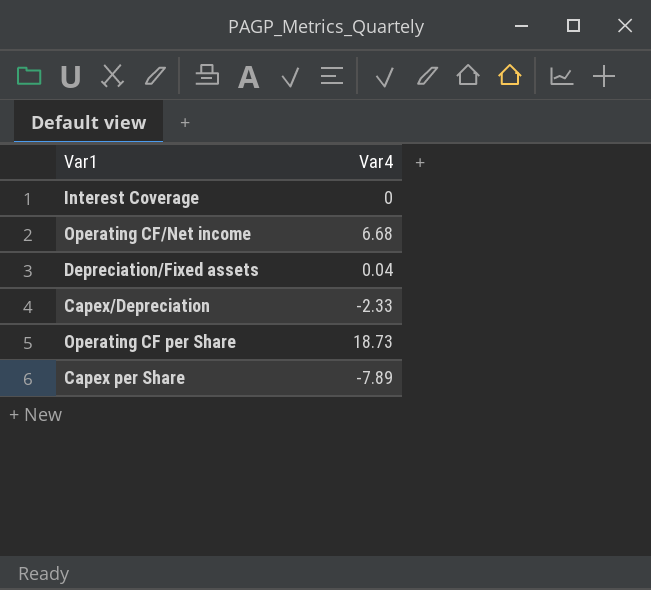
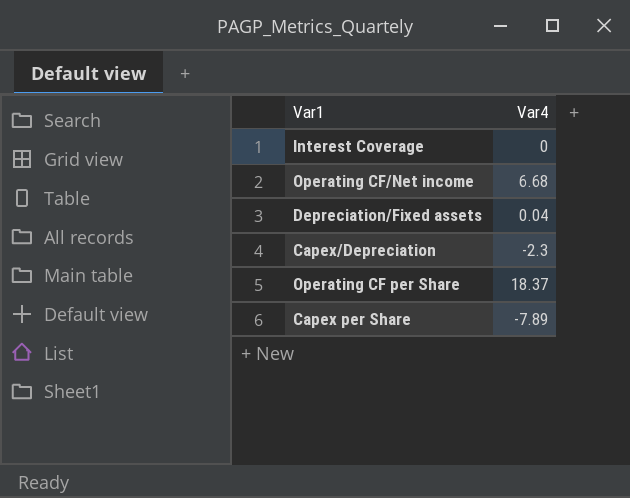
Capex/Depreciation | Var4: -2.33 -> -2.3
Operating CF per Share | Var4: 18.73 -> 18.37

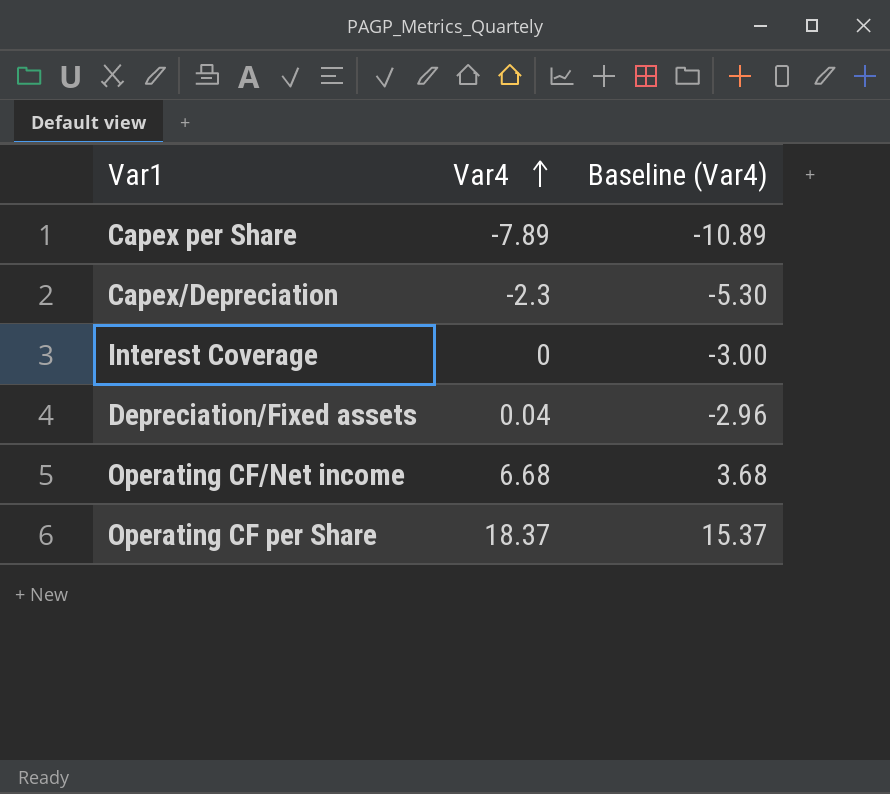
row order: none -> Var4 ascending
column Baseline (Var4) | formula: none -> [Var4] - 3

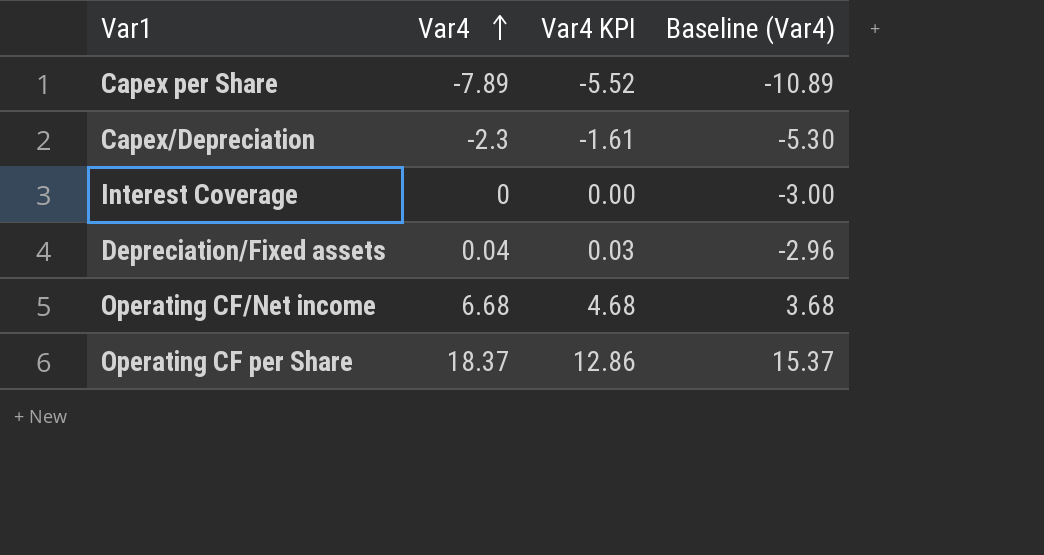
column Var4 KPI | formula: none -> [Var4] * 0.7

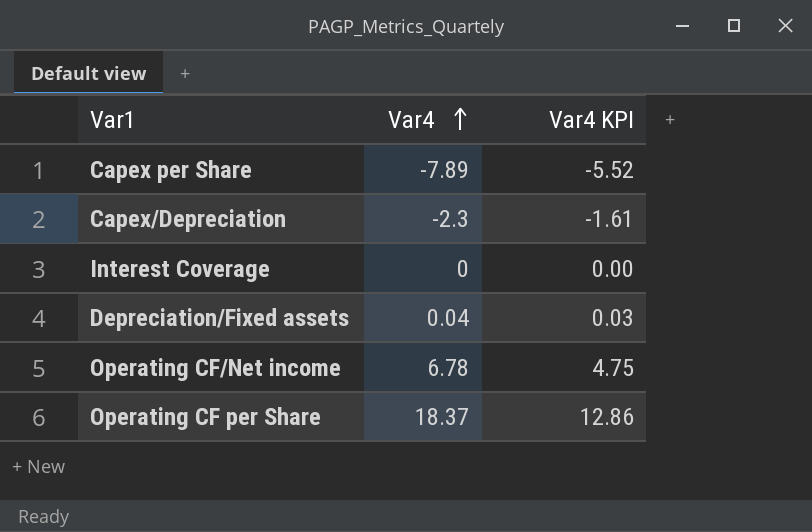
column Baseline (Var4) | formula: [Var4] - 3 -> none
Operating CF/Net income | Var4: 6.68 -> 6.78
Operating CF/Net income | Var4 KPI: 4.68 -> 4.75

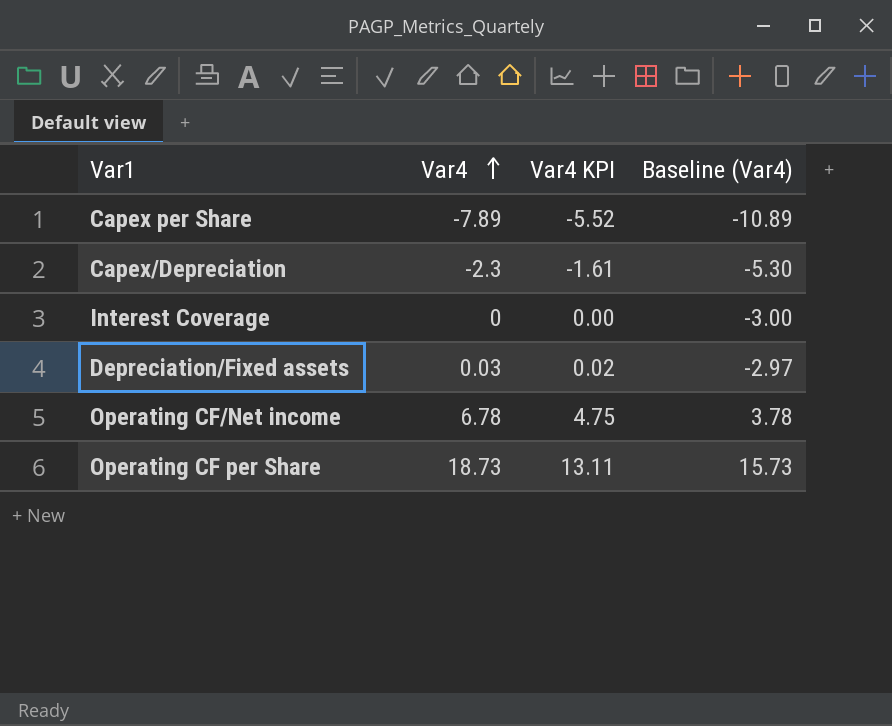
column Baseline (Var4) | formula: none -> [Var4] - 3
Depreciation/Fixed assets | Var4: 0.04 -> 0.03
Depreciation/Fixed assets | Var4 KPI: 0.03 -> 0.02
Operating CF per Share | Var4: 18.37 -> 18.73
Operating CF per Share | Var4 KPI: 12.86 -> 13.11

